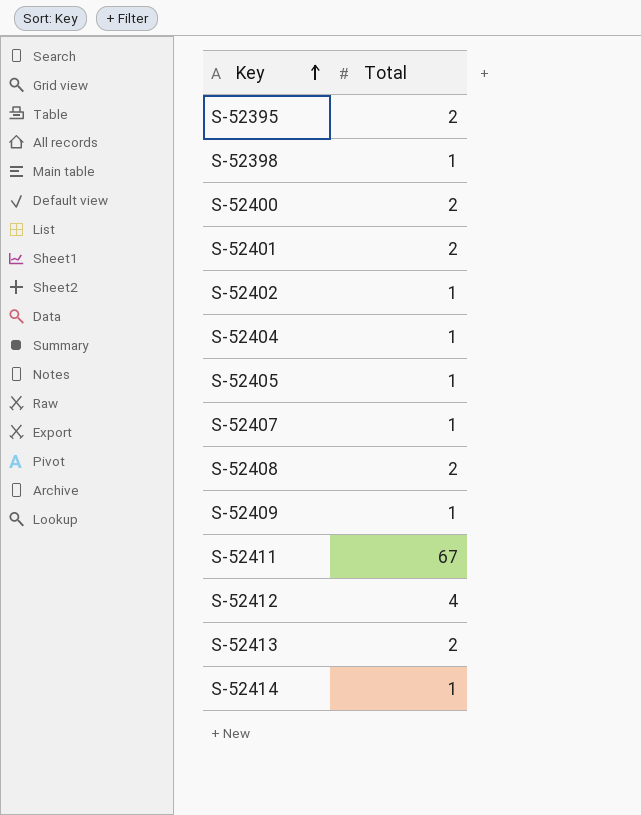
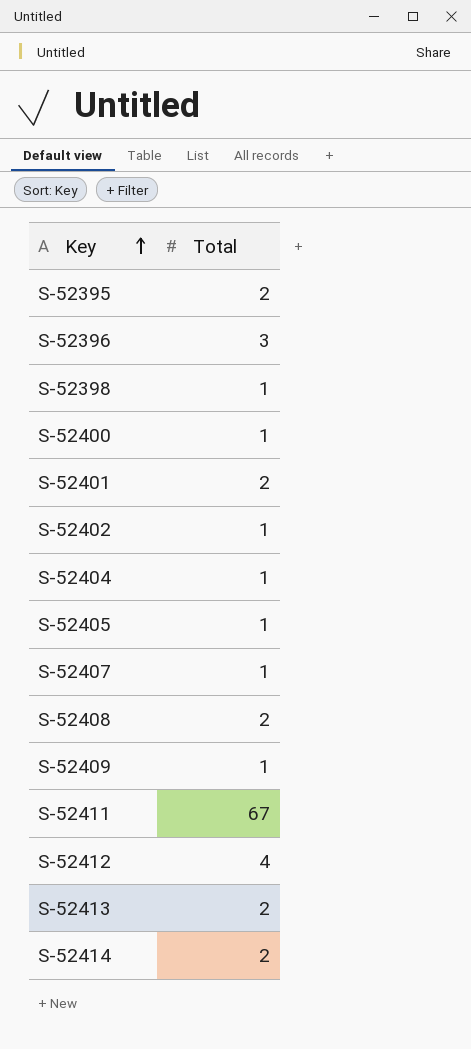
row S-52396: none -> 3
S-52400 | Total: 2 -> 1
S-52414 | Total: 1 -> 2

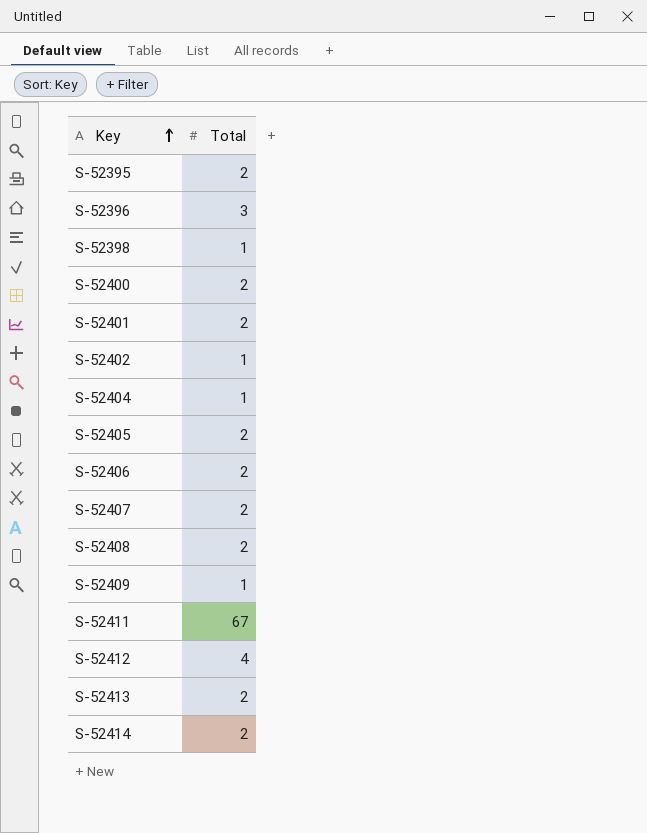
S-52400 | Total: 1 -> 2
S-52405 | Total: 1 -> 2
row S-52406: none -> 2
S-52407 | Total: 1 -> 2

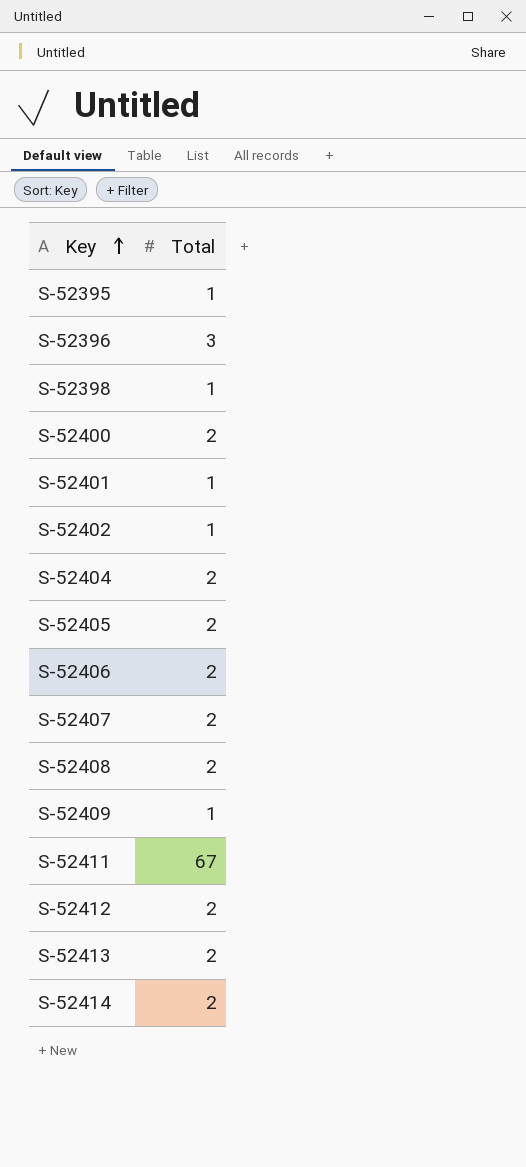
S-52395 | Total: 2 -> 1
S-52401 | Total: 2 -> 1
S-52404 | Total: 1 -> 2
S-52412 | Total: 4 -> 2

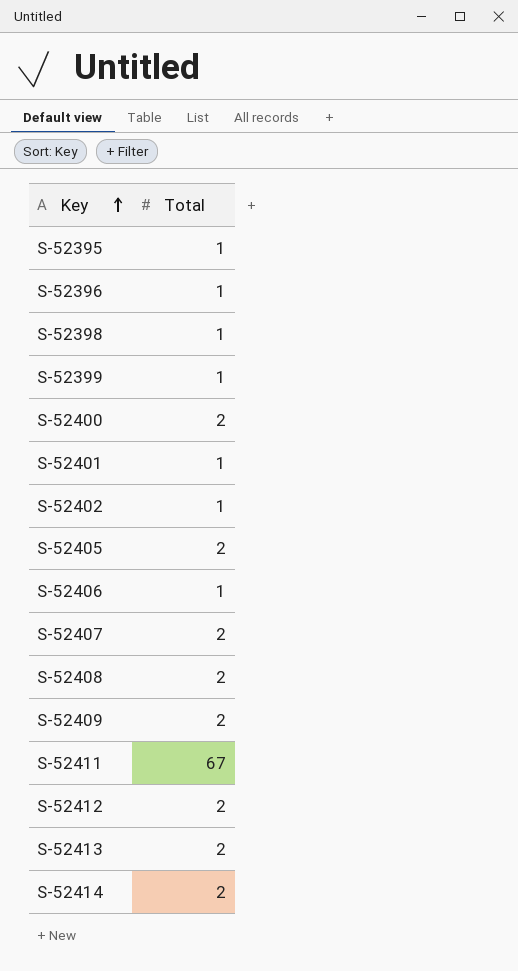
row S-52404: 2 -> none
S-52396 | Total: 3 -> 1
row S-52399: none -> 1
S-52406 | Total: 2 -> 1
S-52409 | Total: 1 -> 2

